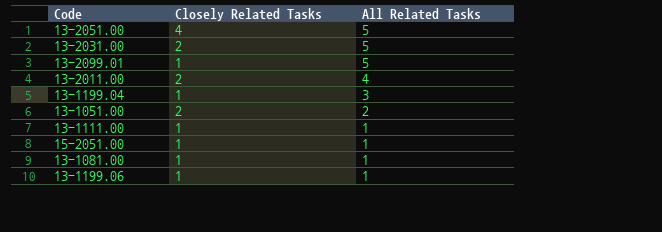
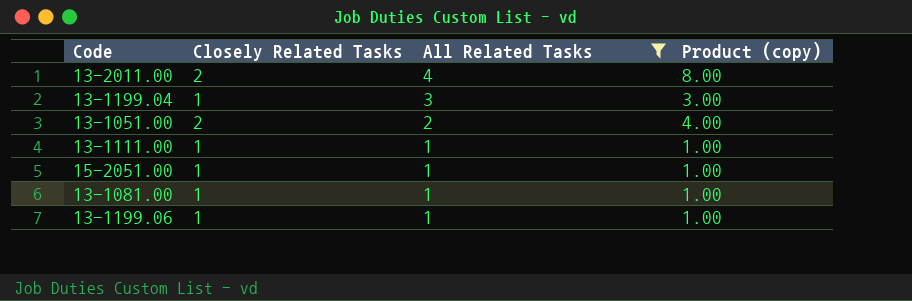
filter: none -> All Related Tasks != 5
column Product (copy) | formula: none -> [Closely Related Tasks] * [All Related Tasks]

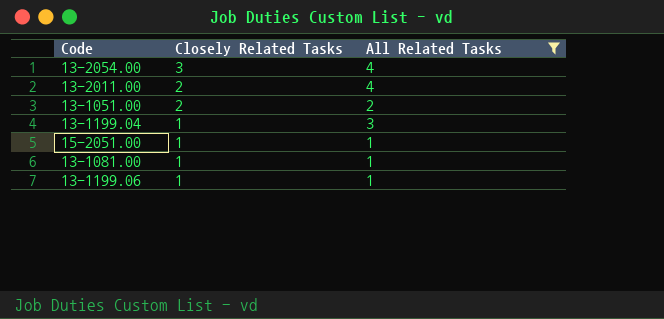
row order: All Related Tasks descending -> Closely Related Tasks descending
column Product (copy) | formula: [Closely Related Tasks] * [All Related Tasks] -> none
row 13-1111.00: 1 | 1 | 1.00 -> none
row 13-2054.00: none -> 3 | 4

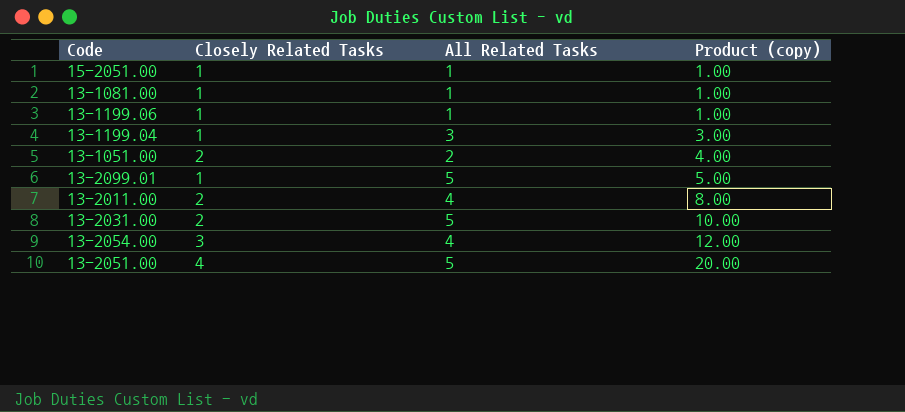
filter: All Related Tasks != 5 -> none
row order: Closely Related Tasks descending -> Product (copy) ascending
column Product (copy) | formula: none -> [Closely Related Tasks] * [All Related Tasks]

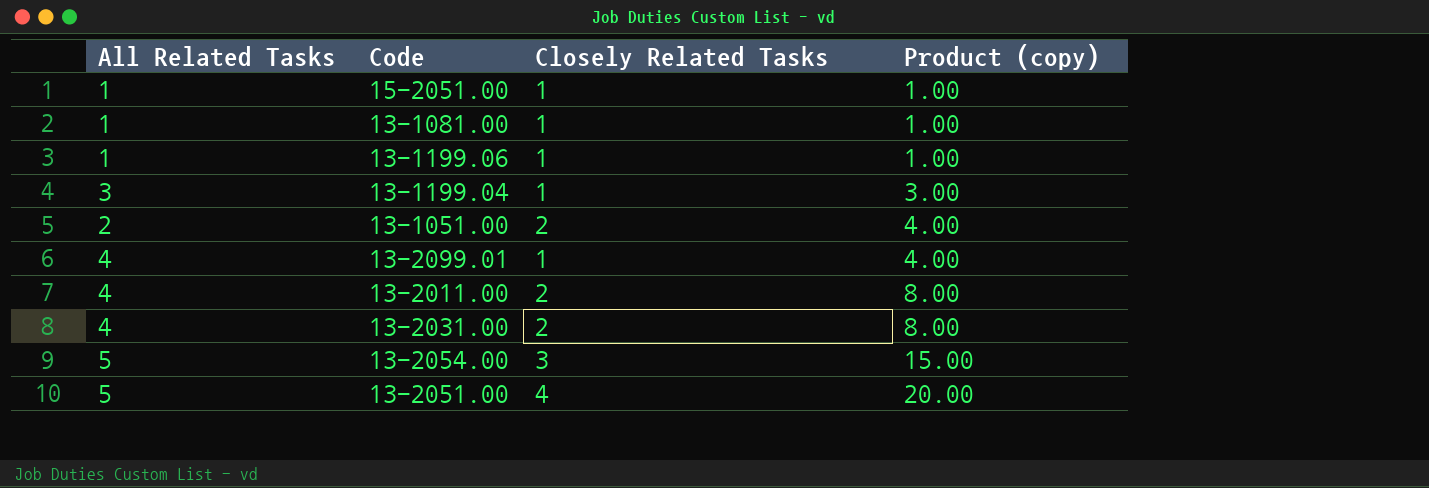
column All Related Tasks | position: 3 -> 1
13-2099.01 | All Related Tasks: 5 -> 4
13-2099.01 | Product (copy): 5.00 -> 4.00
13-2031.00 | All Related Tasks: 5 -> 4
13-2031.00 | Product (copy): 10.00 -> 8.00
13-2054.00 | All Related Tasks: 4 -> 5
13-2054.00 | Product (copy): 12.00 -> 15.00

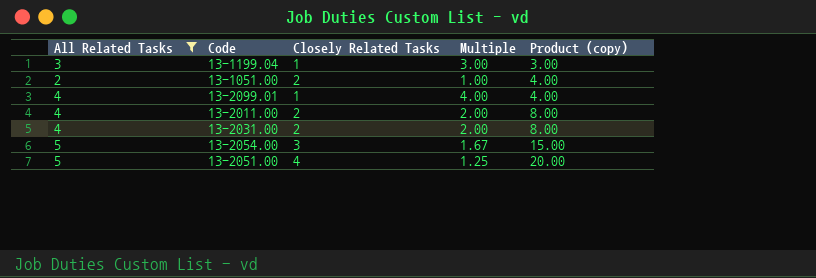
filter: none -> All Related Tasks != 1
column Multiple | formula: none -> [All Related Tasks] / [Closely Related Tasks]

